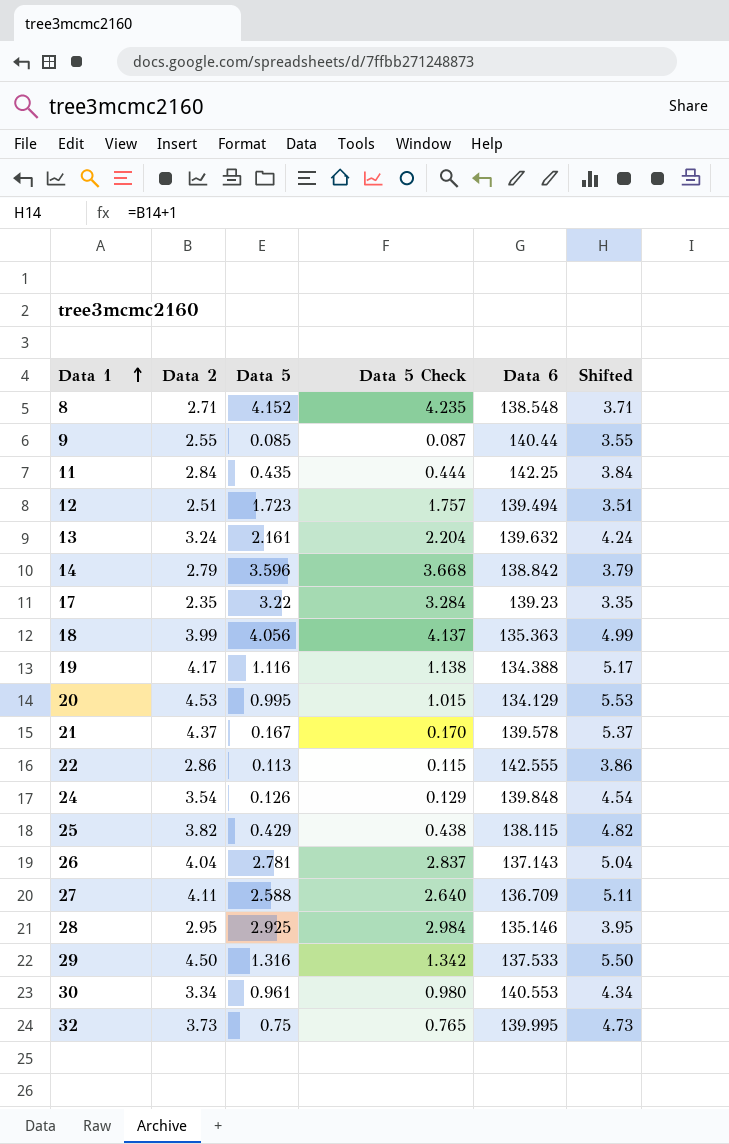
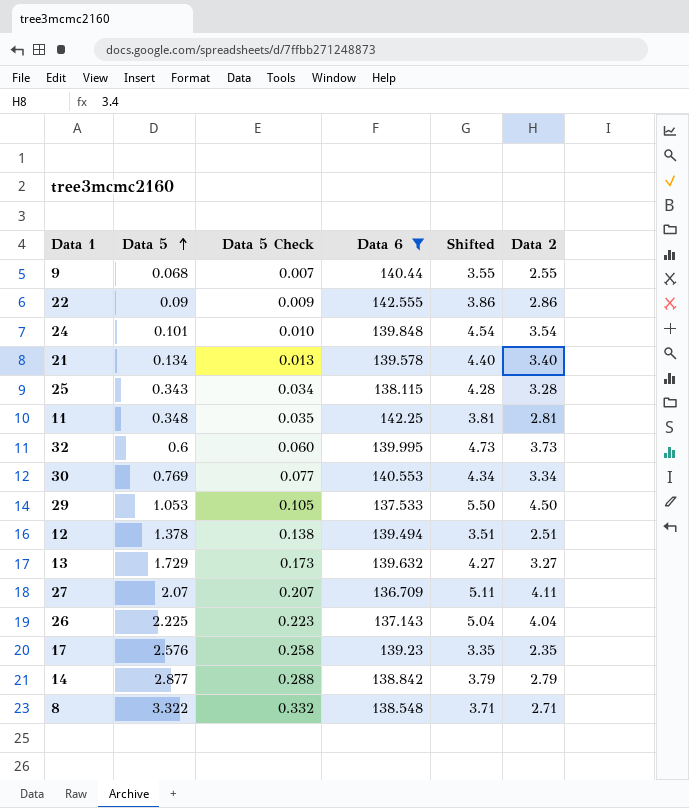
filter: none -> Data 6 >= 136.709
row order: Data 1 ascending -> Data 5 ascending
column Data 5 Check | formula: [Data 5] * 1.02 -> [Data 5] * 0.1
column Data 2 | position: 2 -> 6
9 | Data 5: 0.085 -> 0.068
22 | Data 5: 0.113 -> 0.09
24 | Data 5: 0.126 -> 0.101
21 | Data 5: 0.167 -> 0.134
21 | Shifted: 5.37 -> 4.40
21 | Data 2: 4.37 -> 3.40
25 | Data 5: 0.429 -> 0.343
25 | Shifted: 4.82 -> 4.28
25 | Data 2: 3.82 -> 3.28
11 | Data 5: 0.435 -> 0.348
11 | Shifted: 3.84 -> 3.81
11 | Data 2: 2.84 -> 2.81
32 | Data 5: 0.75 -> 0.6
30 | Data 5: 0.961 -> 0.769
29 | Data 5: 1.316 -> 1.053
12 | Data 5: 1.723 -> 1.378
13 | Data 5: 2.161 -> 1.729
13 | Shifted: 4.24 -> 4.27
13 | Data 2: 3.24 -> 3.27
27 | Data 5: 2.588 -> 2.07
26 | Data 5: 2.781 -> 2.225
17 | Data 5: 3.22 -> 2.576
14 | Data 5: 3.596 -> 2.877
8 | Data 5: 4.152 -> 3.322

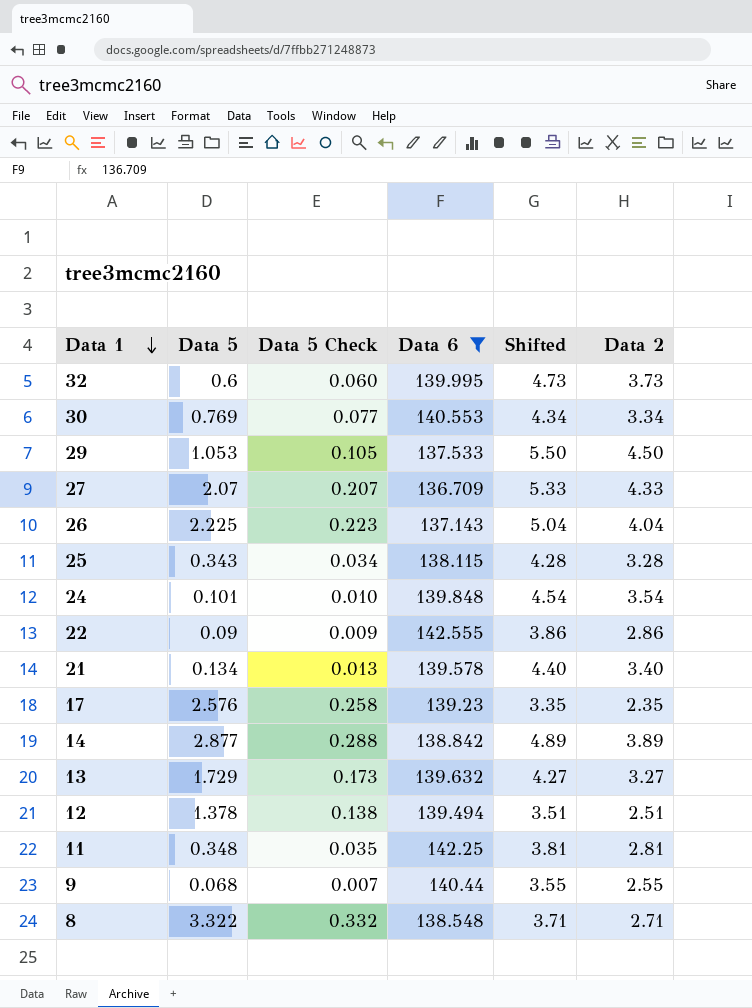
row order: Data 5 ascending -> Data 1 descending
27 | Shifted: 5.11 -> 5.33
27 | Data 2: 4.11 -> 4.33
14 | Shifted: 3.79 -> 4.89
14 | Data 2: 2.79 -> 3.89

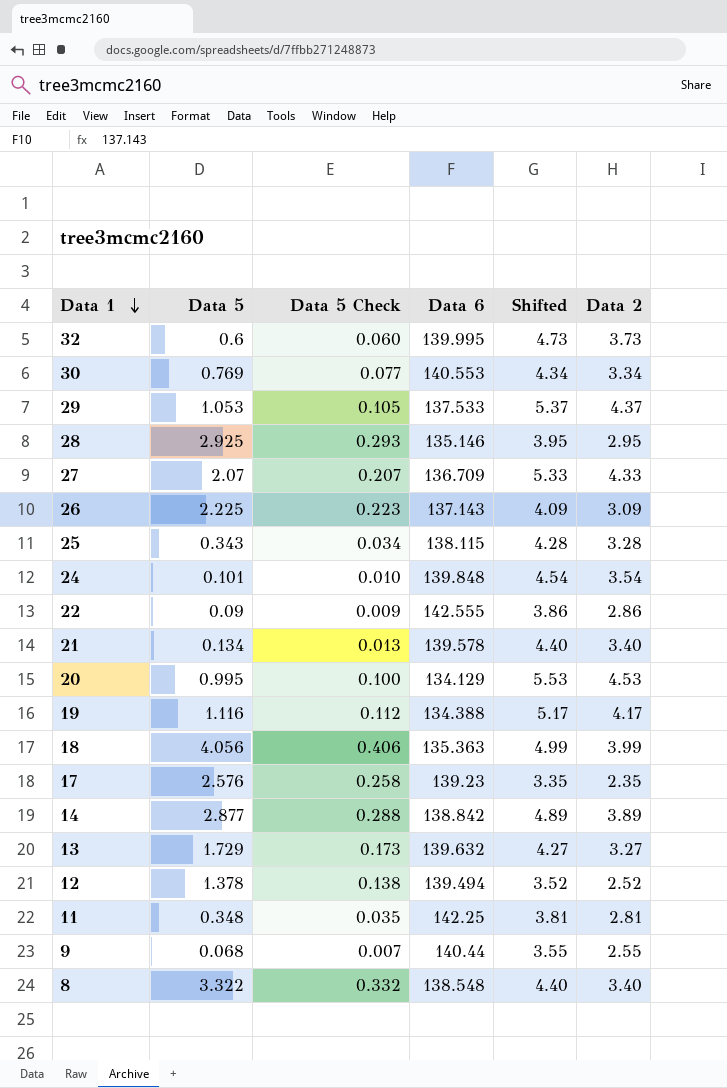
filter: Data 6 >= 136.709 -> none
29 | Shifted: 5.50 -> 5.37
29 | Data 2: 4.50 -> 4.37
26 | Shifted: 5.04 -> 4.09
26 | Data 2: 4.04 -> 3.09
12 | Shifted: 3.51 -> 3.52
12 | Data 2: 2.51 -> 2.52
8 | Shifted: 3.71 -> 4.40
8 | Data 2: 2.71 -> 3.40

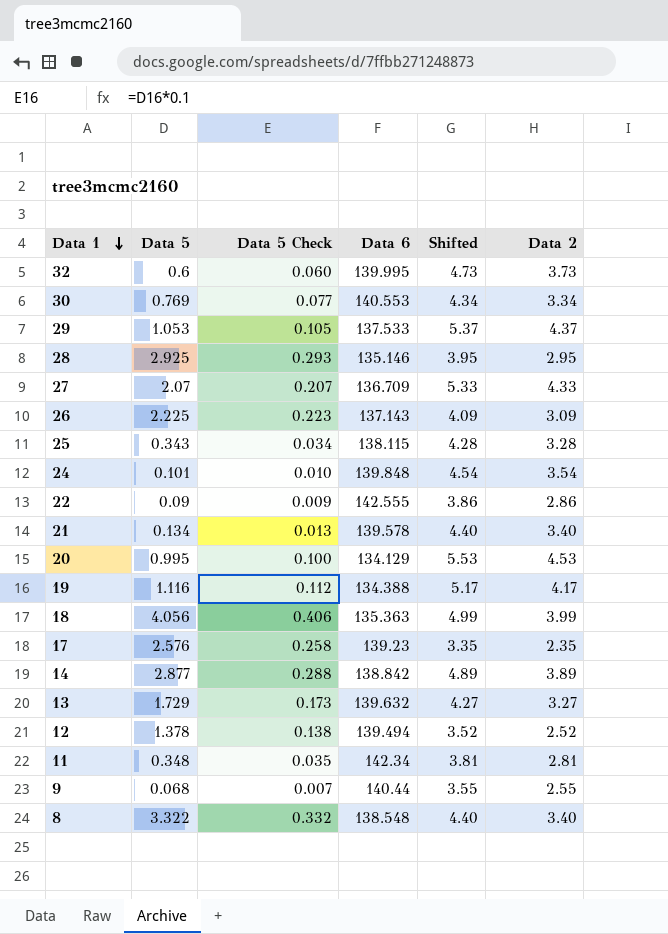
11 | Data 6: 142.25 -> 142.34

